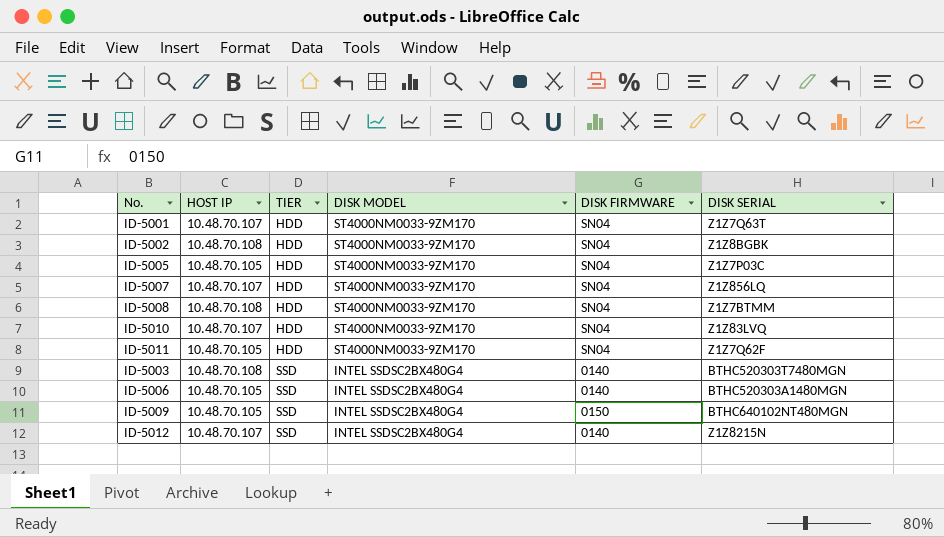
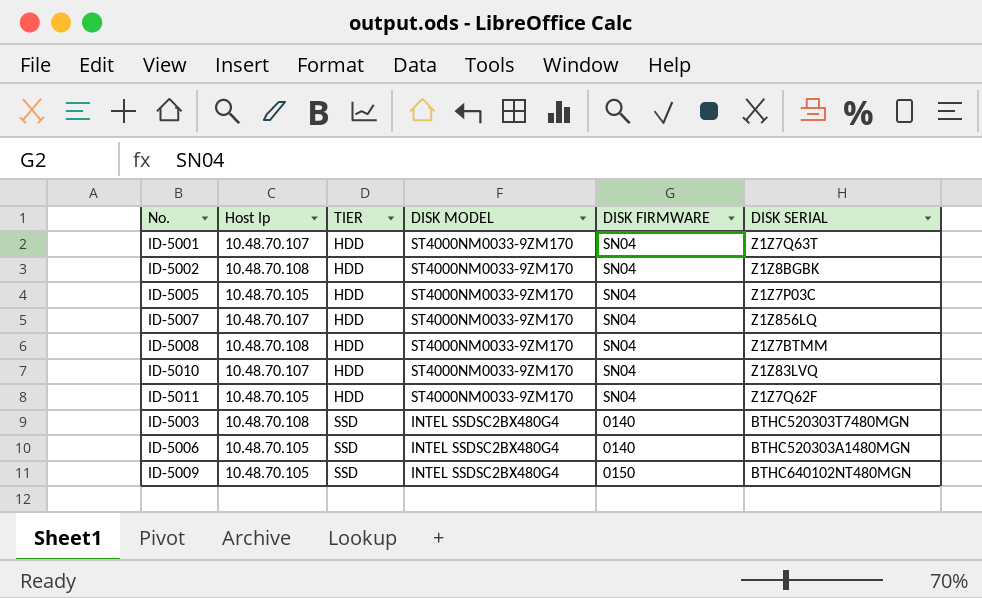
column name: HOST IP -> Host Ip
row ID-5012: 10.48.70.107 | SSD | INTEL SSDSC2BX480G4 | 0140 | Z1Z8215N -> none

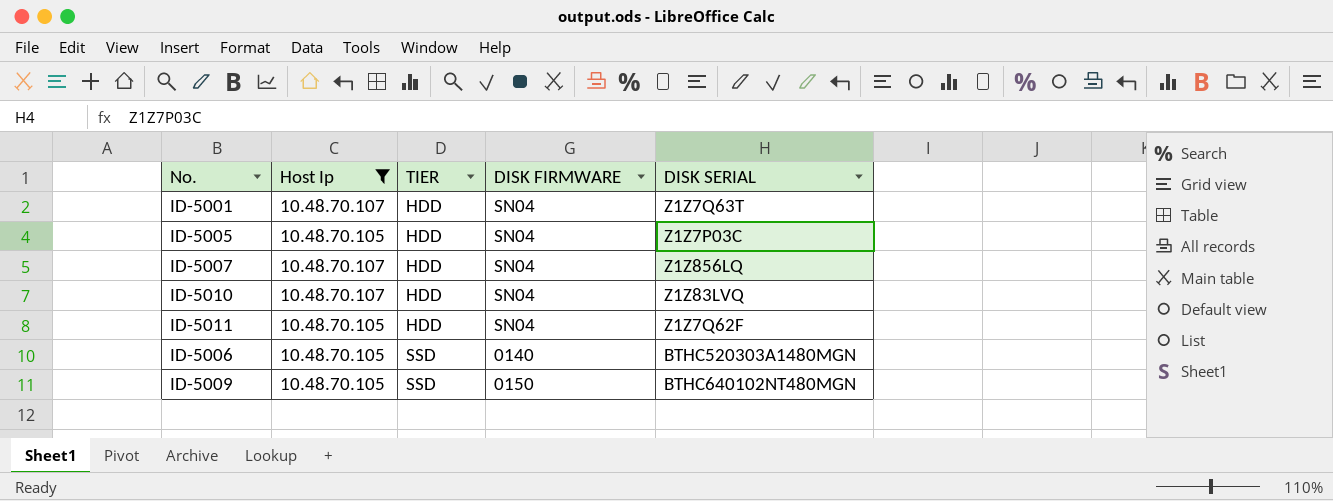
filter: none -> Host Ip != 10.48.70.108
column DISK MODEL | position: 4 -> none

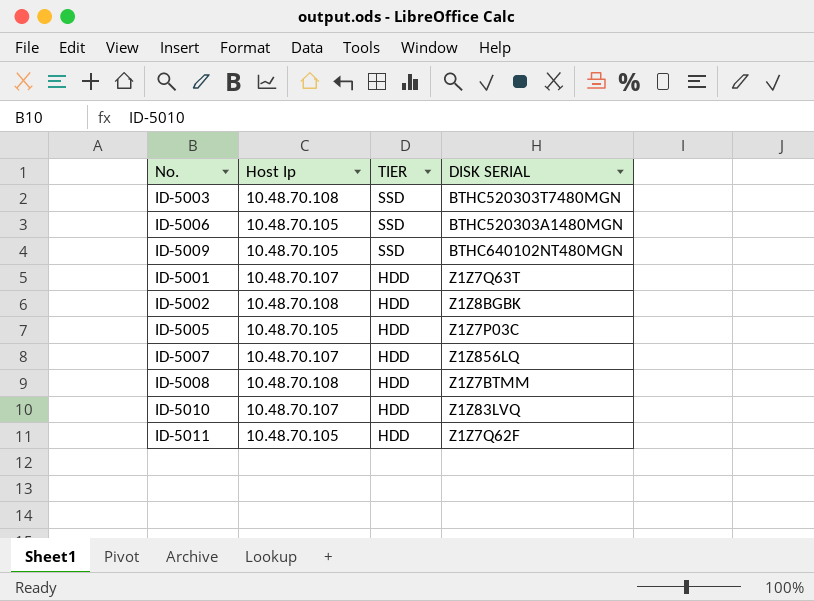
filter: Host Ip != 10.48.70.108 -> none
row order: TIER ascending -> TIER descending
column DISK FIRMWARE | position: 4 -> none

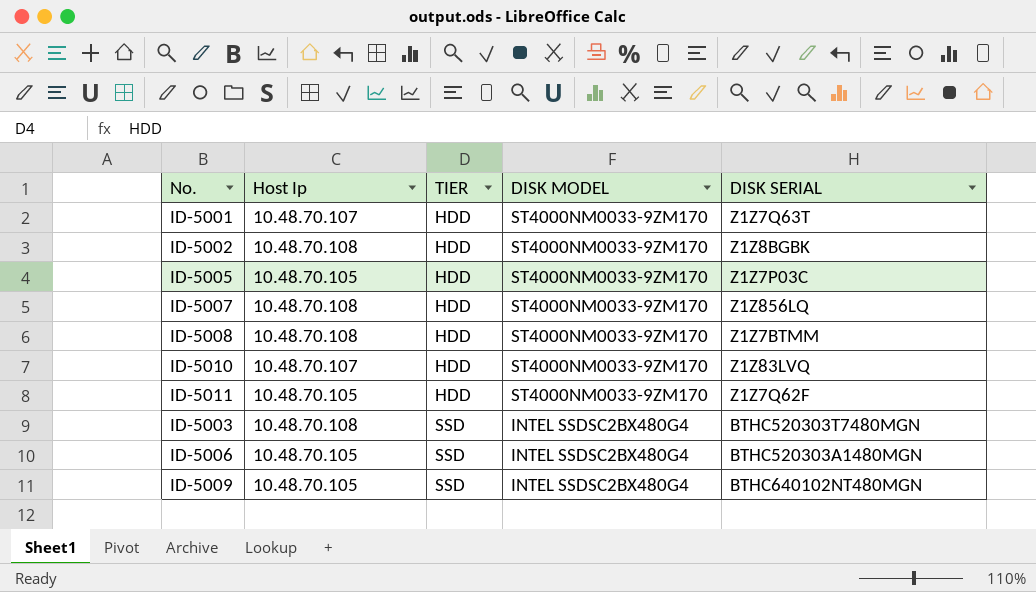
row order: TIER descending -> TIER ascending
column DISK MODEL | position: none -> 4
ID-5007 | Host Ip: 10.48.70.107 -> 10.48.70.108

